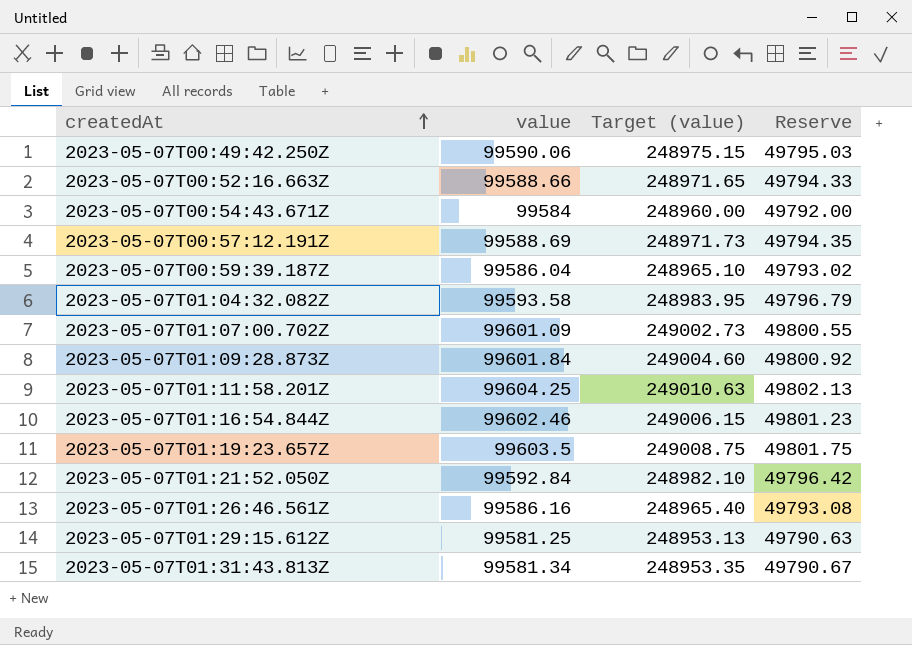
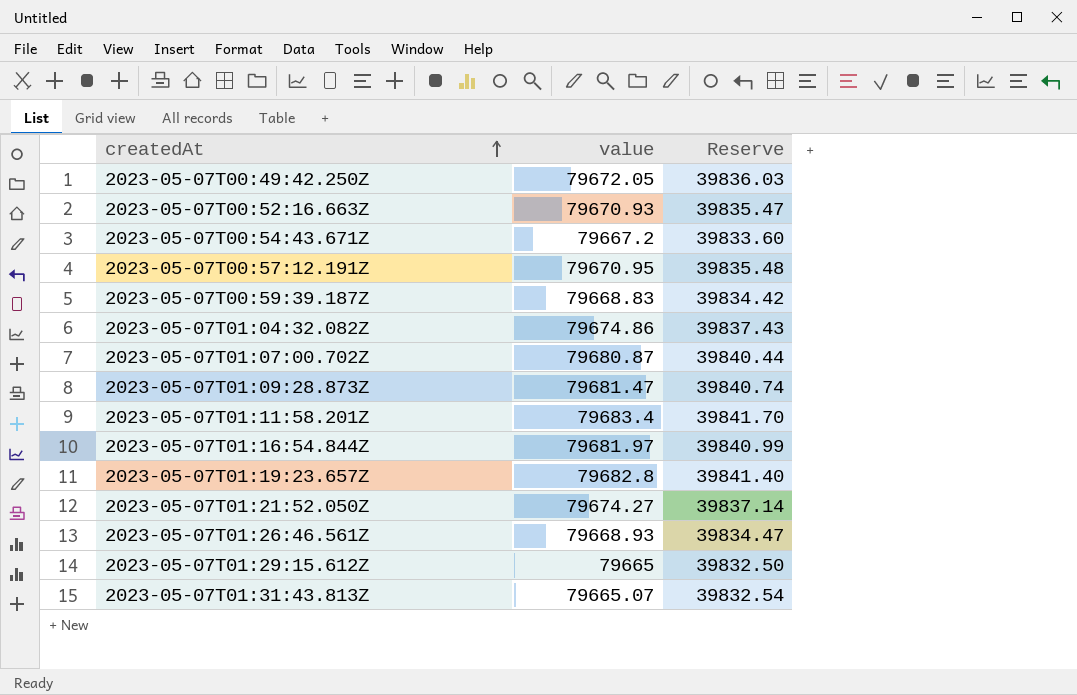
column Target (value) | formula: [value] * 2.5 -> none
2023-05-07T00:49:42.250Z | value: 99590.06 -> 79672.05
2023-05-07T00:49:42.250Z | Reserve: 49795.03 -> 39836.03
2023-05-07T00:52:16.663Z | value: 99588.66 -> 79670.93
2023-05-07T00:52:16.663Z | Reserve: 49794.33 -> 39835.47
2023-05-07T00:54:43.671Z | value: 99584 -> 79667.2
2023-05-07T00:54:43.671Z | Reserve: 49792.00 -> 39833.60
2023-05-07T00:57:12.191Z | value: 99588.69 -> 79670.95
2023-05-07T00:57:12.191Z | Reserve: 49794.35 -> 39835.48
2023-05-07T00:59:39.187Z | value: 99586.04 -> 79668.83
2023-05-07T00:59:39.187Z | Reserve: 49793.02 -> 39834.42
2023-05-07T01:04:32.082Z | value: 99593.58 -> 79674.86
2023-05-07T01:04:32.082Z | Reserve: 49796.79 -> 39837.43
2023-05-07T01:07:00.702Z | value: 99601.09 -> 79680.87
2023-05-07T01:07:00.702Z | Reserve: 49800.55 -> 39840.44
2023-05-07T01:09:28.873Z | value: 99601.84 -> 79681.47
2023-05-07T01:09:28.873Z | Reserve: 49800.92 -> 39840.74
2023-05-07T01:11:58.201Z | value: 99604.25 -> 79683.4
2023-05-07T01:11:58.201Z | Reserve: 49802.13 -> 39841.70
2023-05-07T01:16:54.844Z | value: 99602.46 -> 79681.97
2023-05-07T01:16:54.844Z | Reserve: 49801.23 -> 39840.99
2023-05-07T01:19:23.657Z | value: 99603.5 -> 79682.8
2023-05-07T01:19:23.657Z | Reserve: 49801.75 -> 39841.40
2023-05-07T01:21:52.050Z | value: 99592.84 -> 79674.27
2023-05-07T01:21:52.050Z | Reserve: 49796.42 -> 39837.14
2023-05-07T01:26:46.561Z | value: 99586.16 -> 79668.93
2023-05-07T01:26:46.561Z | Reserve: 49793.08 -> 39834.47
2023-05-07T01:29:15.612Z | value: 99581.25 -> 79665
2023-05-07T01:29:15.612Z | Reserve: 49790.63 -> 39832.50
2023-05-07T01:31:43.813Z | value: 99581.34 -> 79665.07
2023-05-07T01:31:43.813Z | Reserve: 49790.67 -> 39832.54

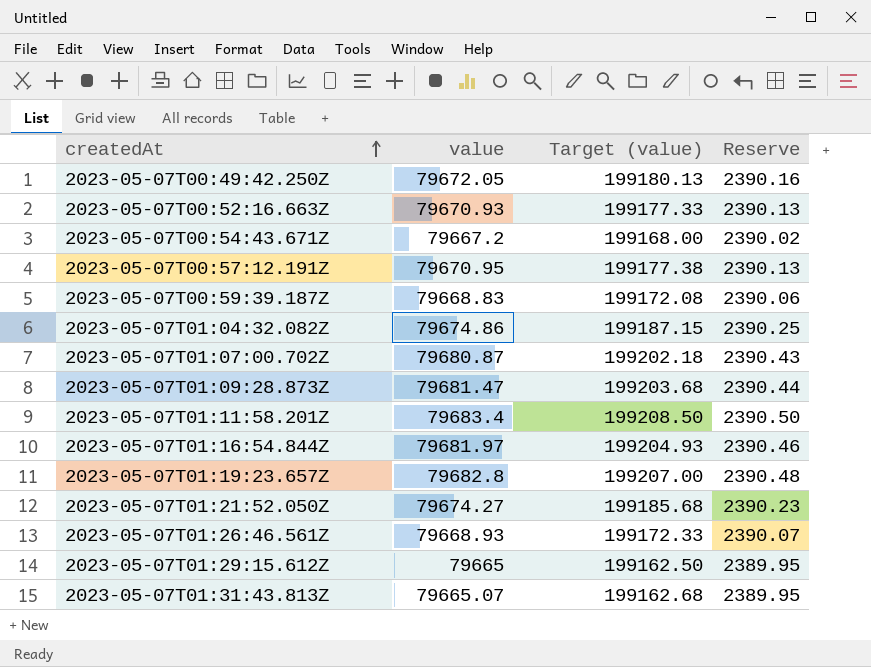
column Target (value) | formula: none -> [value] * 2.5
column Reserve | formula: [value] * 0.5 -> [value] * 0.03

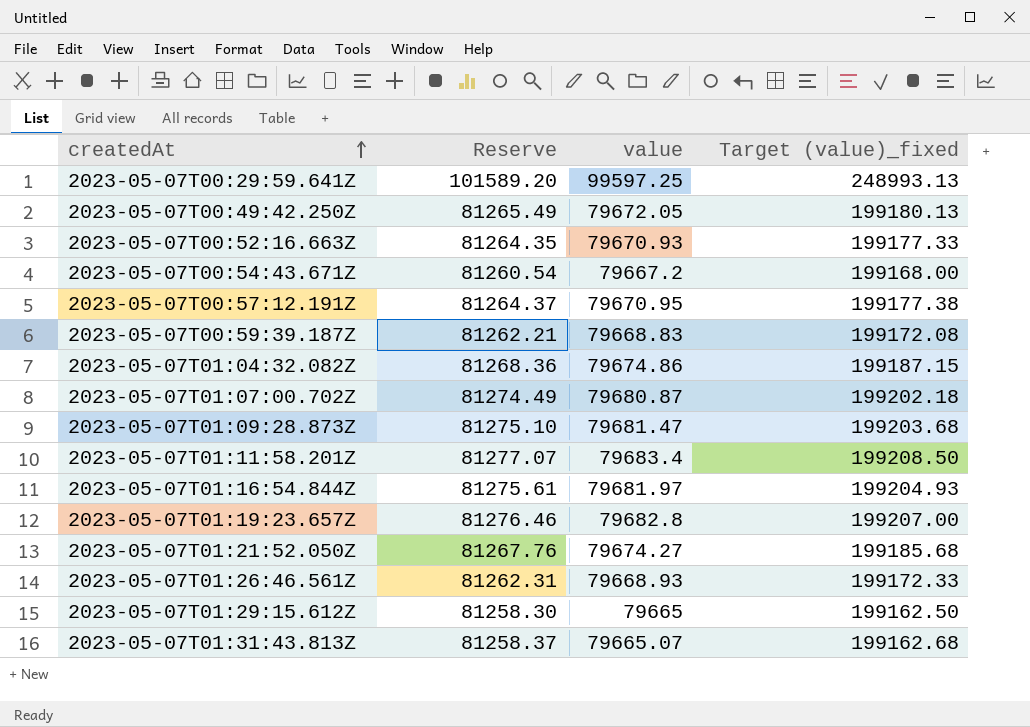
column Reserve | formula: [value] * 0.03 -> [value] * 1.02
column Reserve | position: 4 -> 2
column name: Target (value) -> Target (value)_fixed
row 2023-05-07T00:29:59.641Z: none -> 101589.20 | 99597.25 | 248993.13

